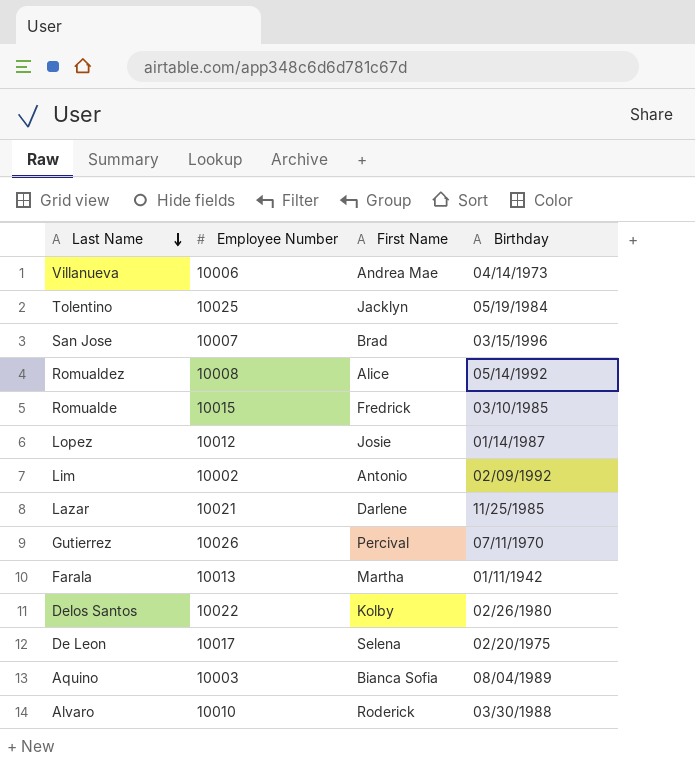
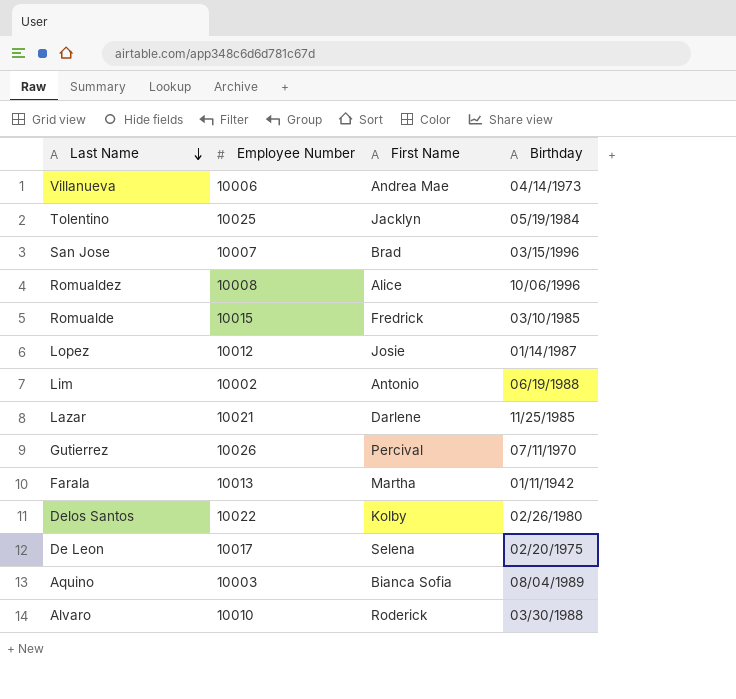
Romualdez | Birthday: 05/14/1992 -> 10/06/1996
Lim | Birthday: 02/09/1992 -> 06/19/1988

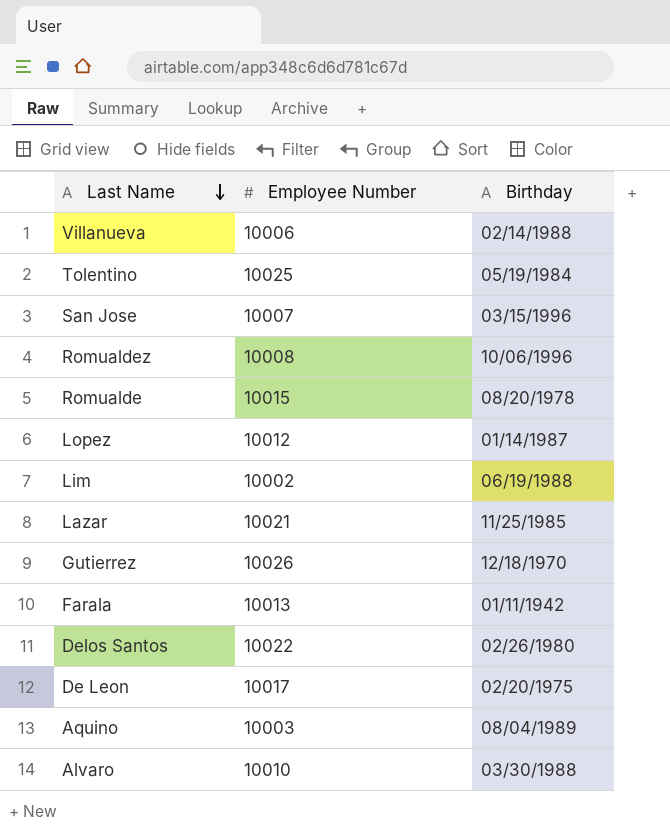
column First Name | position: 3 -> none
Villanueva | Birthday: 04/14/1973 -> 02/14/1988
Romualde | Birthday: 03/10/1985 -> 08/20/1978
Gutierrez | Birthday: 07/11/1970 -> 12/18/1970

